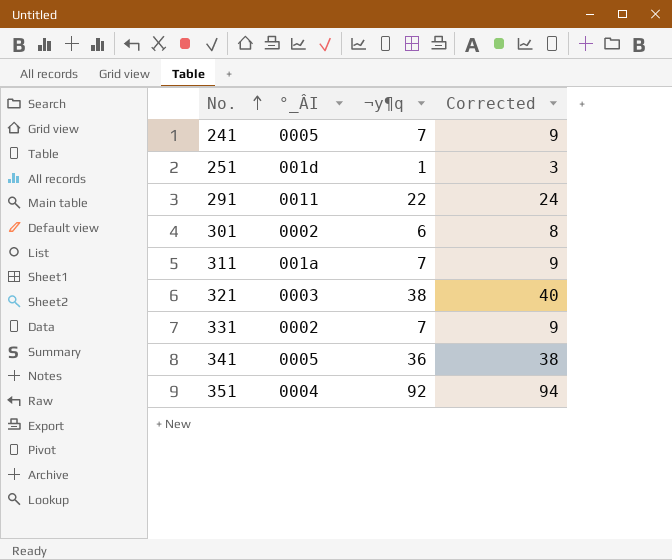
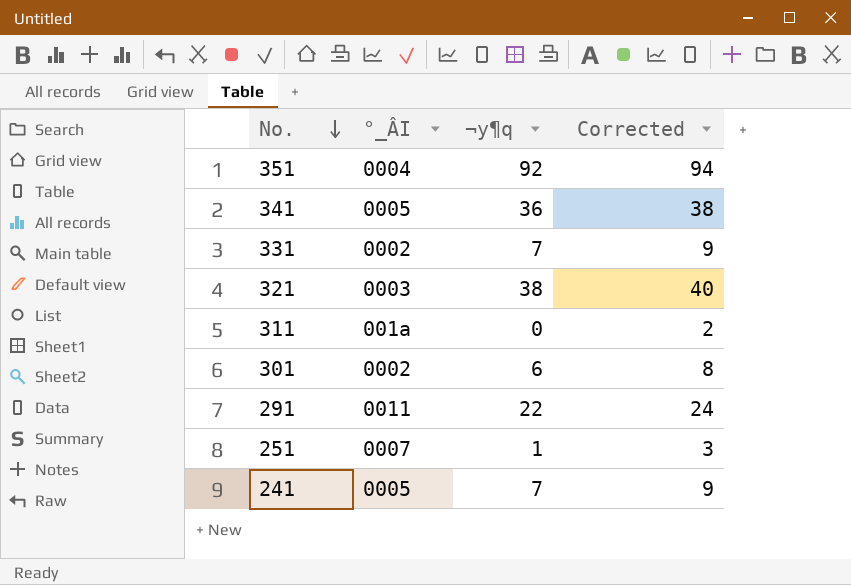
row order: No. ascending -> No. descending
311 | ¬y¶q: 7 -> 0
311 | Corrected: 9 -> 2
251 | °_ÂI: 001d -> 0007

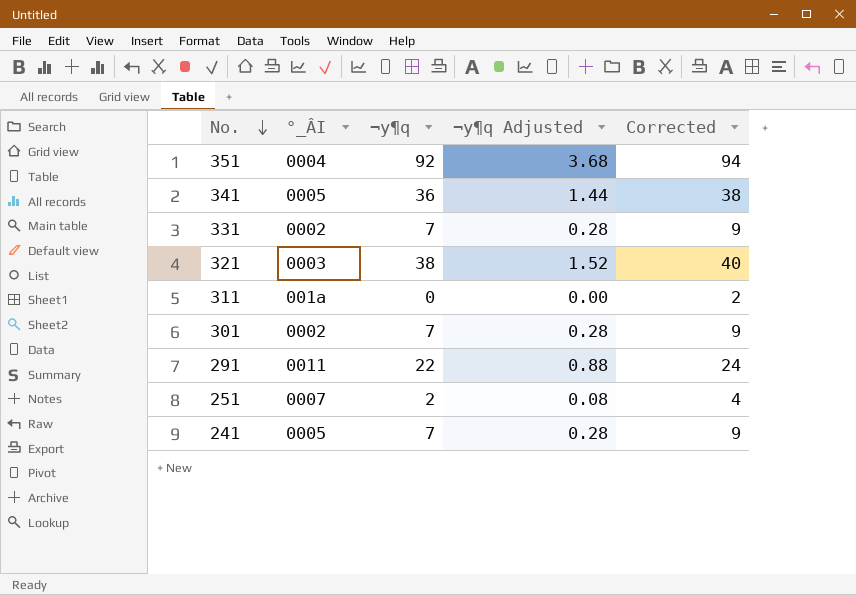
column ¬y¶q Adjusted | formula: none -> [¬y¶q] * 0.04
301 | ¬y¶q: 6 -> 7
301 | Corrected: 8 -> 9
251 | ¬y¶q: 1 -> 2
251 | Corrected: 3 -> 4

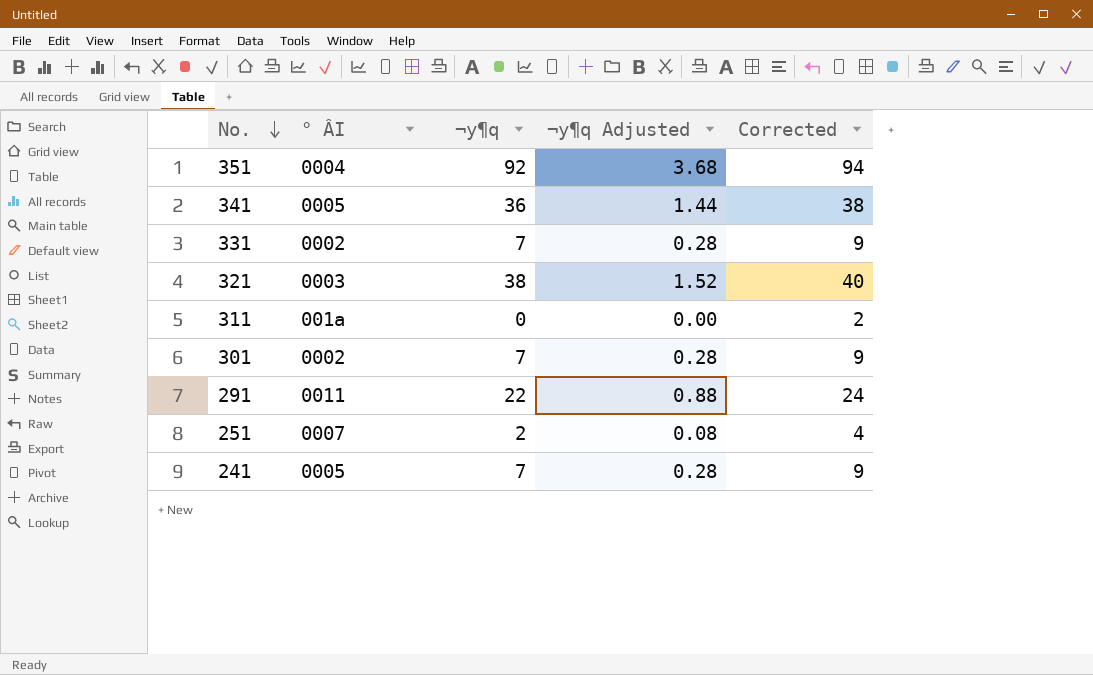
column name: °_ÂI -> ° ÂI

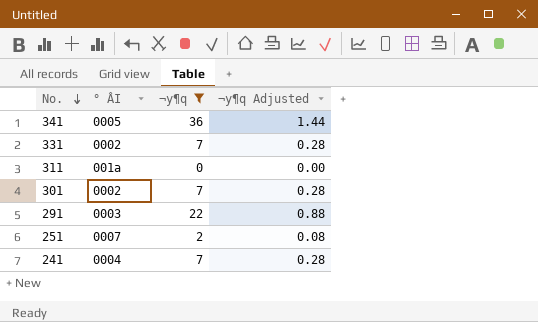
filter: none -> ¬y¶q <= 36
column Corrected | formula: [¬y¶q] + 2 -> none
291 | ° ÂI: 0011 -> 0003
241 | ° ÂI: 0005 -> 0004

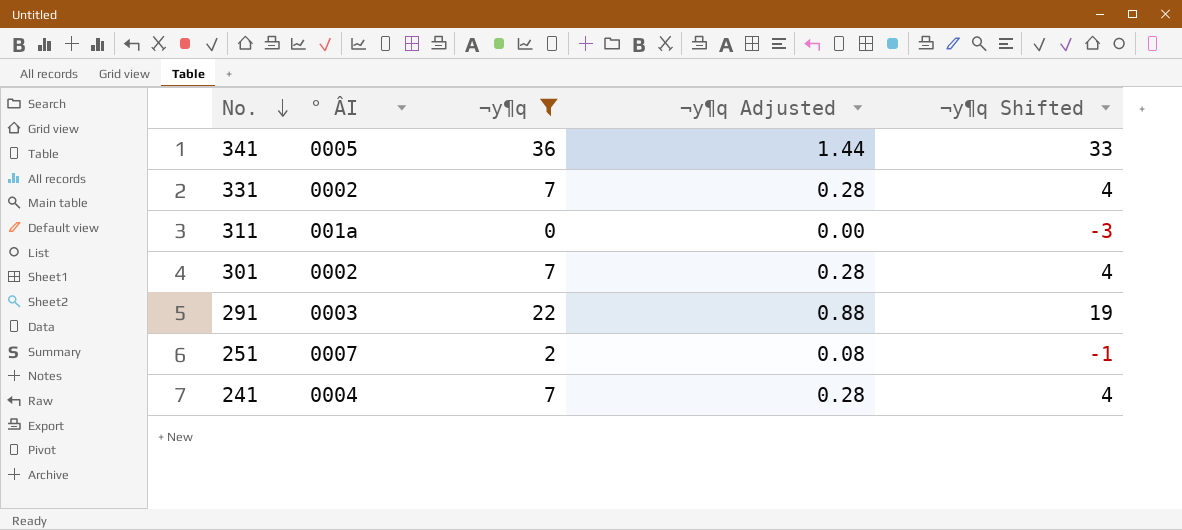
column ¬y¶q Shifted | formula: none -> [¬y¶q] - 3

